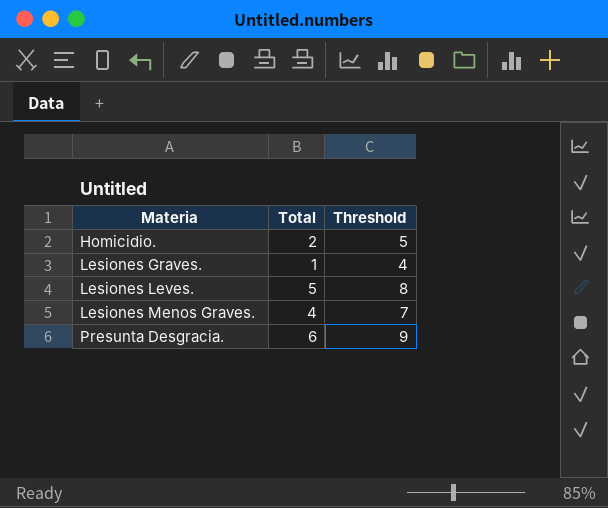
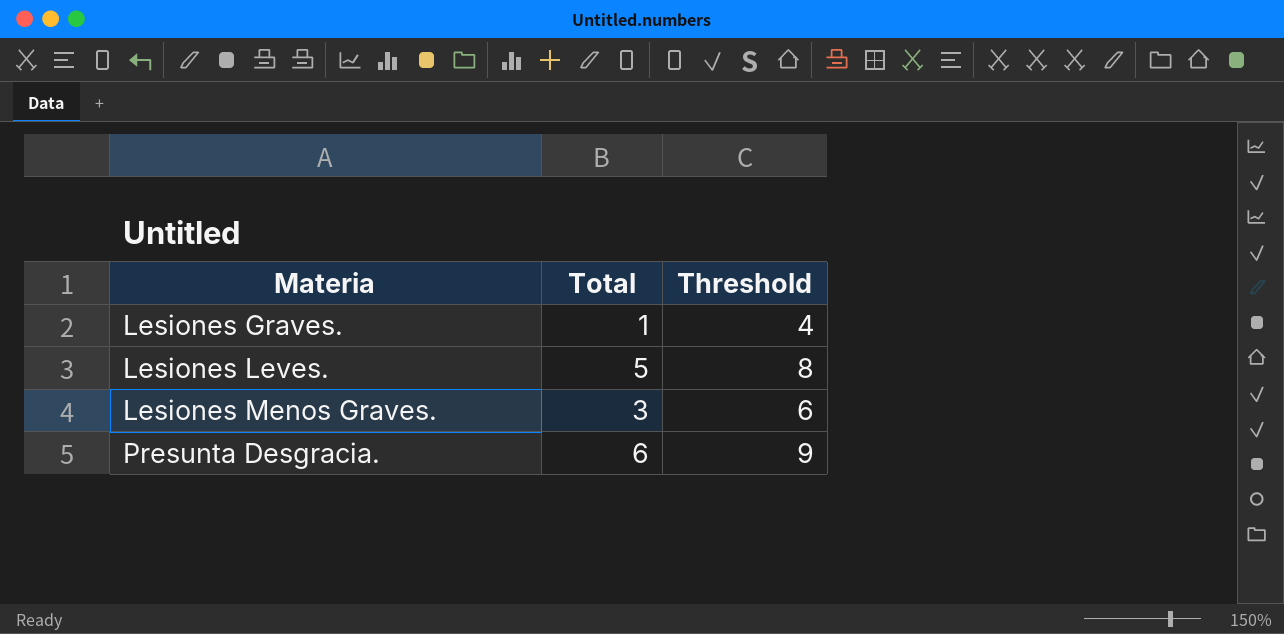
row Homicidio.: 2 | 5 -> none
Lesiones Menos Graves. | Total: 4 -> 3
Lesiones Menos Graves. | Threshold: 7 -> 6

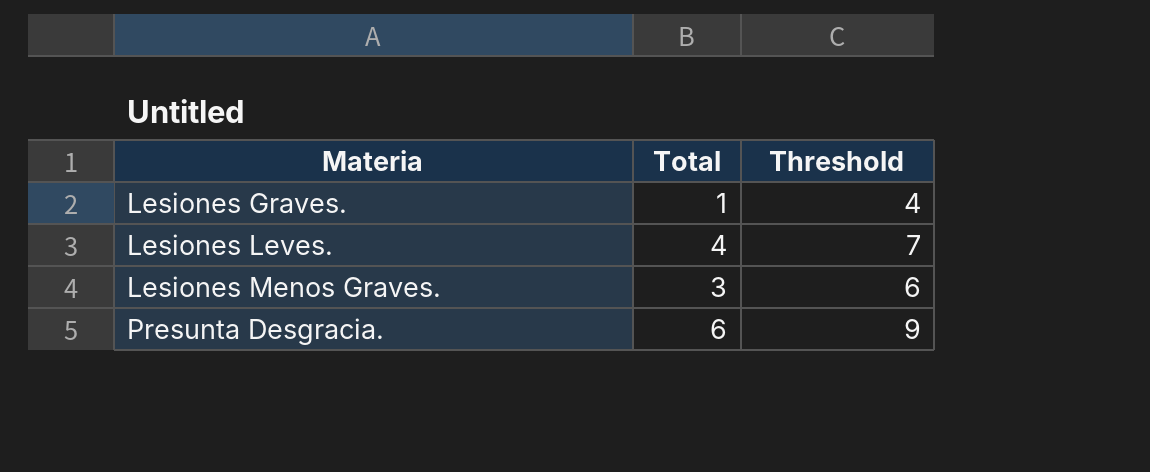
Lesiones Leves. | Total: 5 -> 4
Lesiones Leves. | Threshold: 8 -> 7

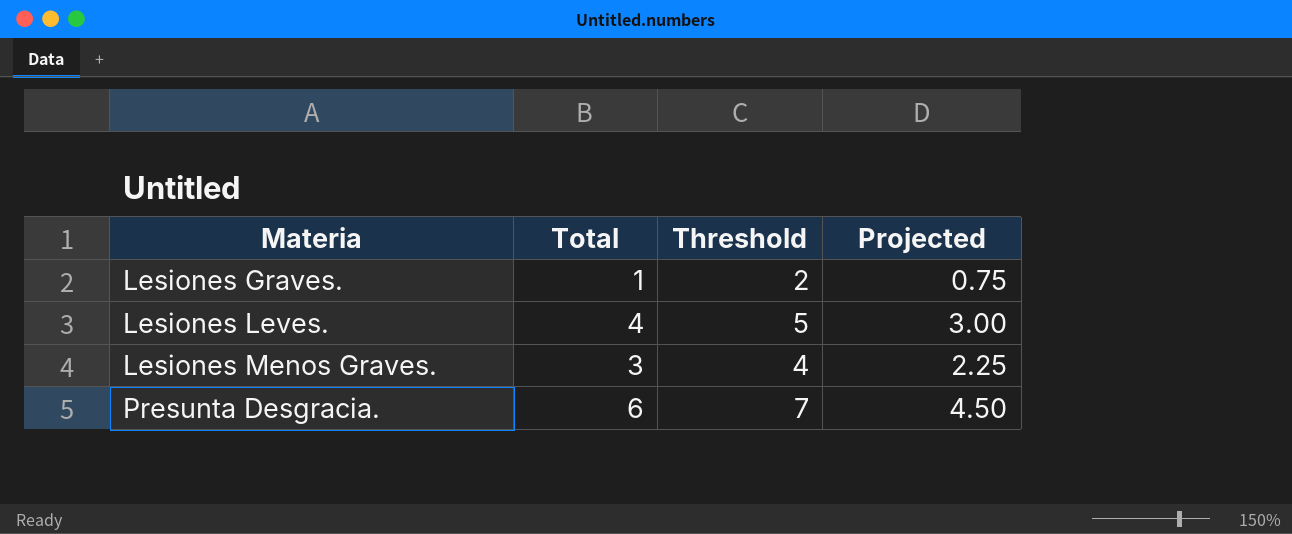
column Threshold | formula: [Total] + 3 -> [Total] + 1
column Projected | formula: none -> [Total] * 0.75

